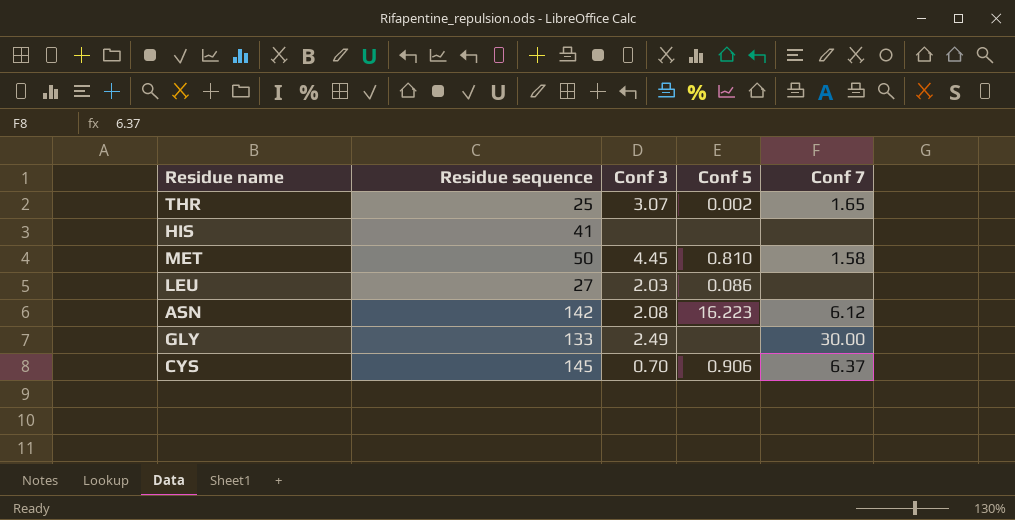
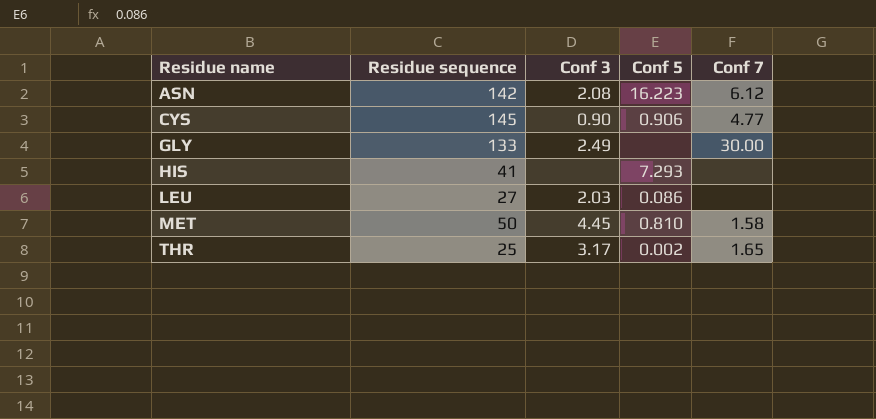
row order: none -> Residue name ascending
CYS | Conf 3: 0.70 -> 0.90
CYS | Conf 7: 6.37 -> 4.77
HIS | Conf 5: none -> 7.293
THR | Conf 3: 3.07 -> 3.17

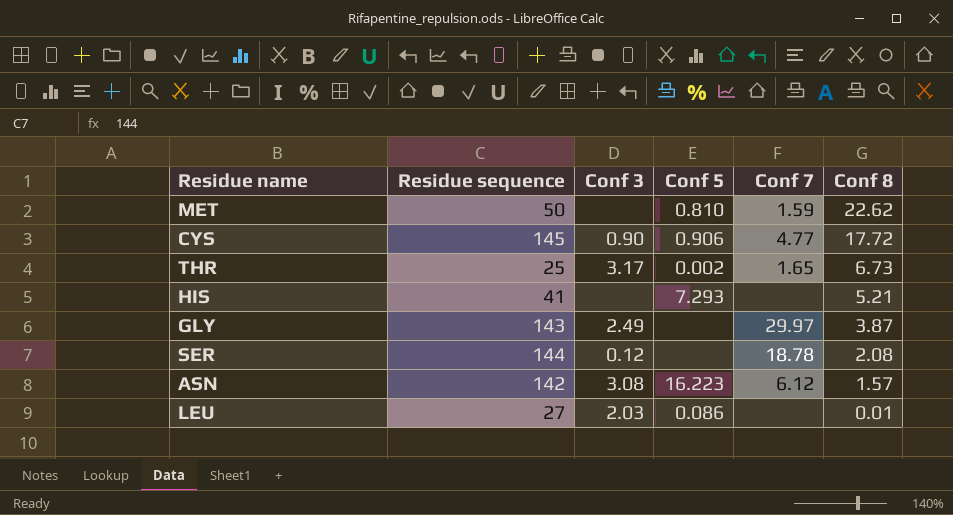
row order: Residue name ascending -> Conf 8 descending
column Conf 8 | position: none -> 6
MET | Conf 3: 4.45 -> none
MET | Conf 7: 1.58 -> 1.59
GLY | Residue sequence: 133 -> 143
GLY | Conf 7: 30.00 -> 29.97
row SER: none -> 144 | 0.12 | none | 18.78 | 2.08
ASN | Conf 3: 2.08 -> 3.08

